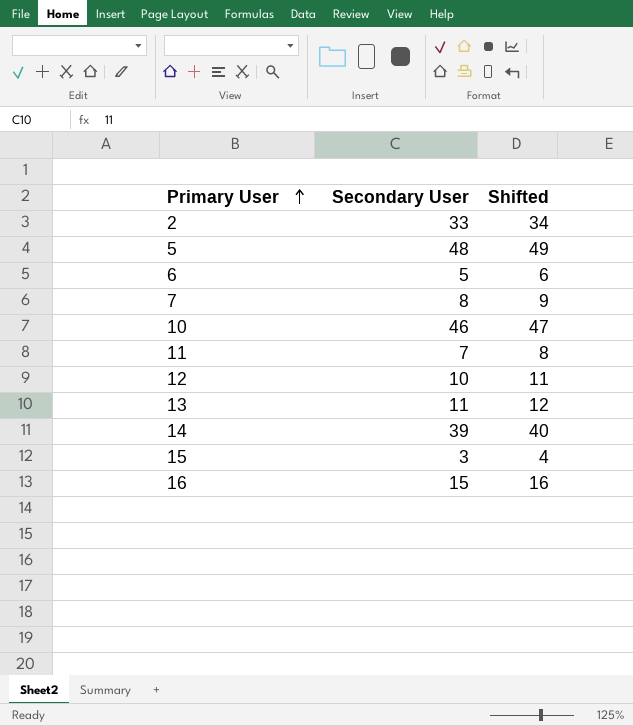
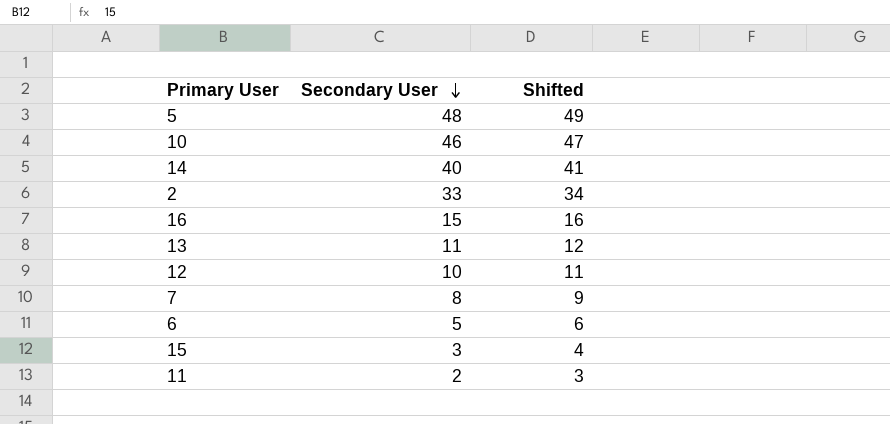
row order: Primary User ascending -> Secondary User descending
14 | Secondary User: 39 -> 40
14 | Shifted: 40 -> 41
11 | Secondary User: 7 -> 2
11 | Shifted: 8 -> 3

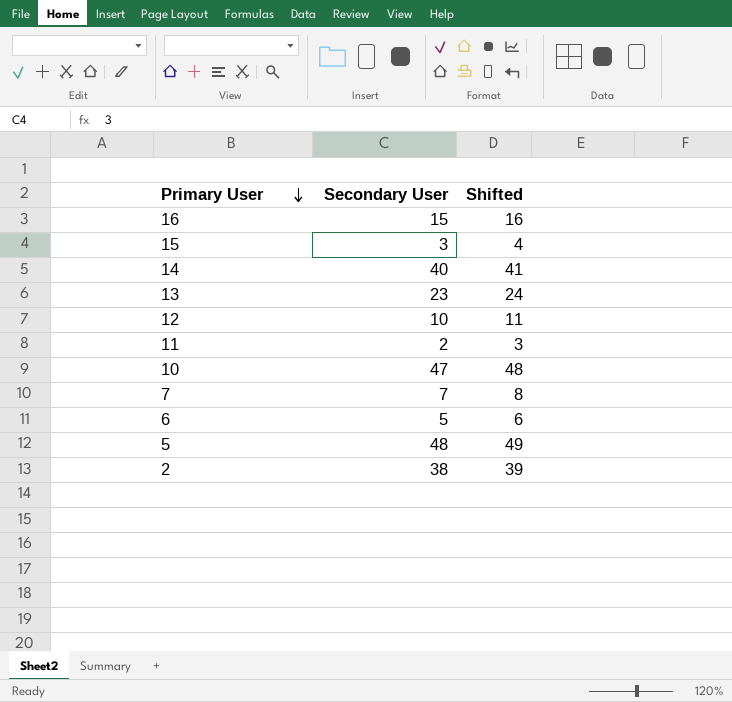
row order: Secondary User descending -> Primary User descending
13 | Secondary User: 11 -> 23
13 | Shifted: 12 -> 24
10 | Secondary User: 46 -> 47
10 | Shifted: 47 -> 48
7 | Secondary User: 8 -> 7
7 | Shifted: 9 -> 8
2 | Secondary User: 33 -> 38
2 | Shifted: 34 -> 39

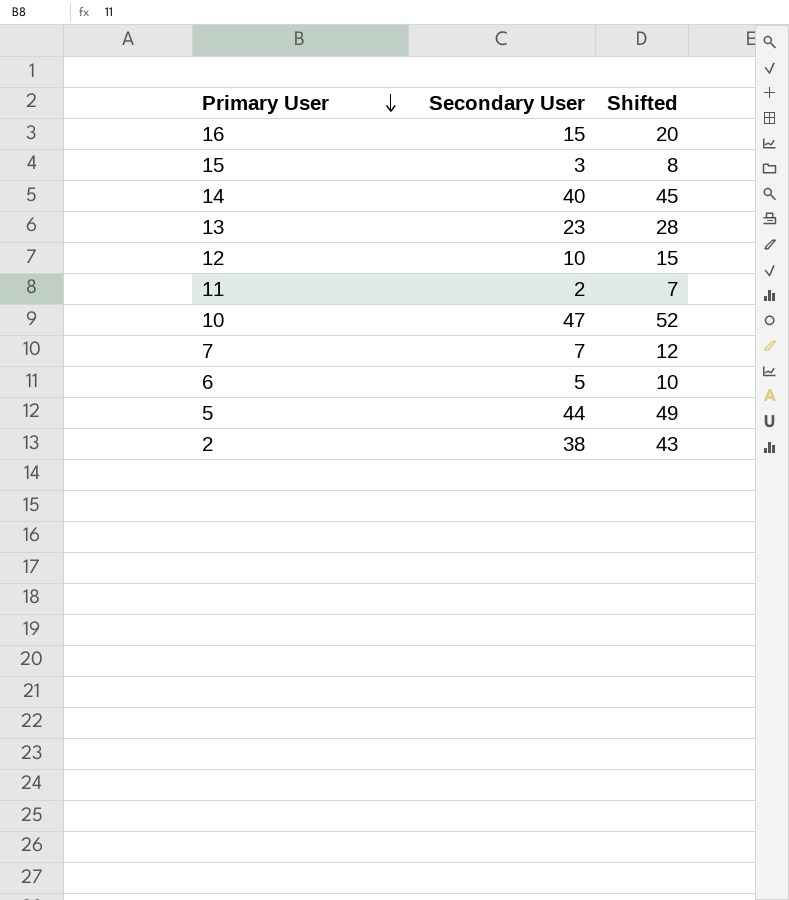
column Shifted | formula: [Secondary User] + 1 -> [Secondary User] + 5
5 | Secondary User: 48 -> 44

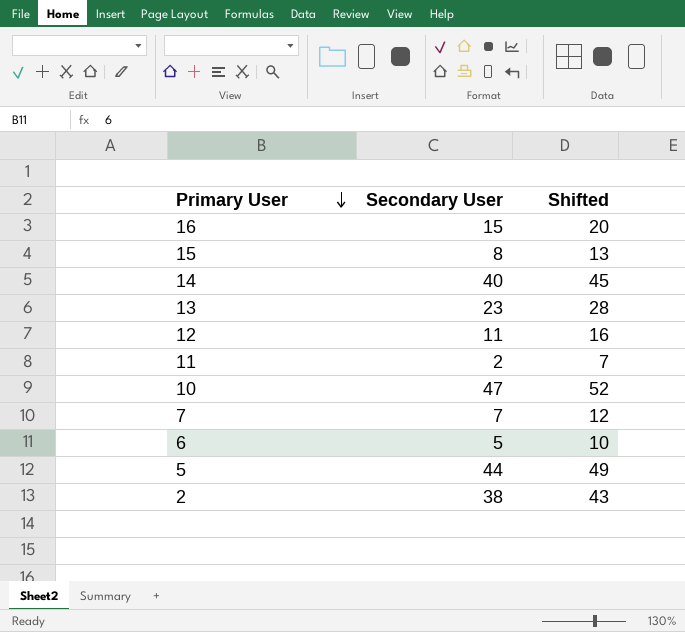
15 | Secondary User: 3 -> 8
15 | Shifted: 8 -> 13
12 | Secondary User: 10 -> 11
12 | Shifted: 15 -> 16

